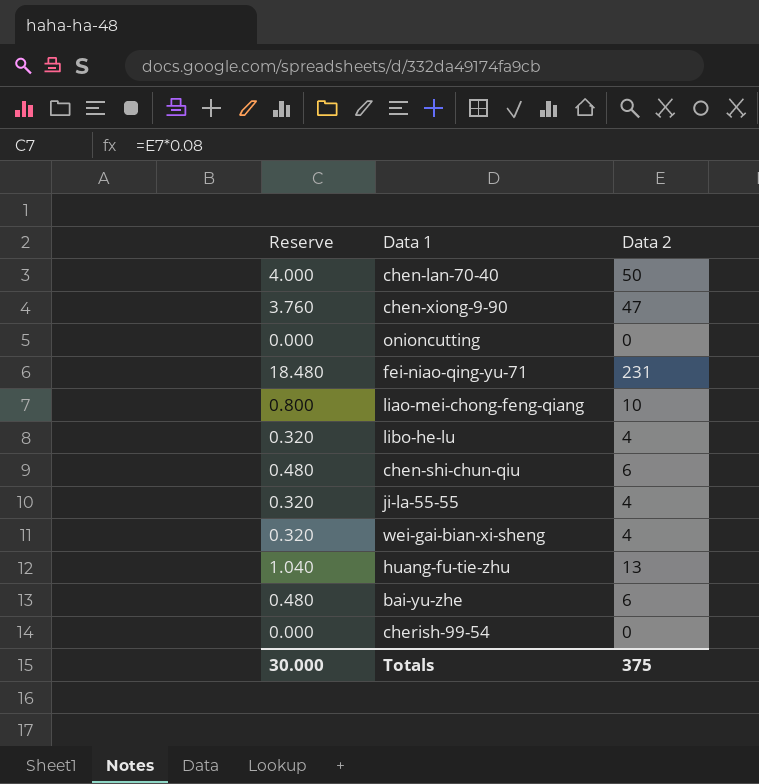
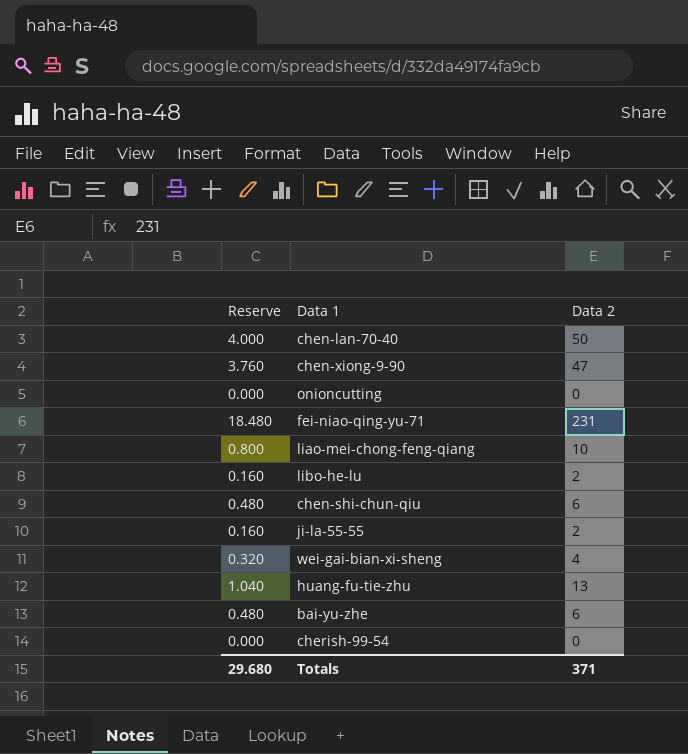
libo-he-lu | Reserve: 0.320 -> 0.160
libo-he-lu | Data 2: 4 -> 2
ji-la-55-55 | Reserve: 0.320 -> 0.160
ji-la-55-55 | Data 2: 4 -> 2
Totals | Reserve: 30.000 -> 29.680
Totals | Data 2: 375 -> 371

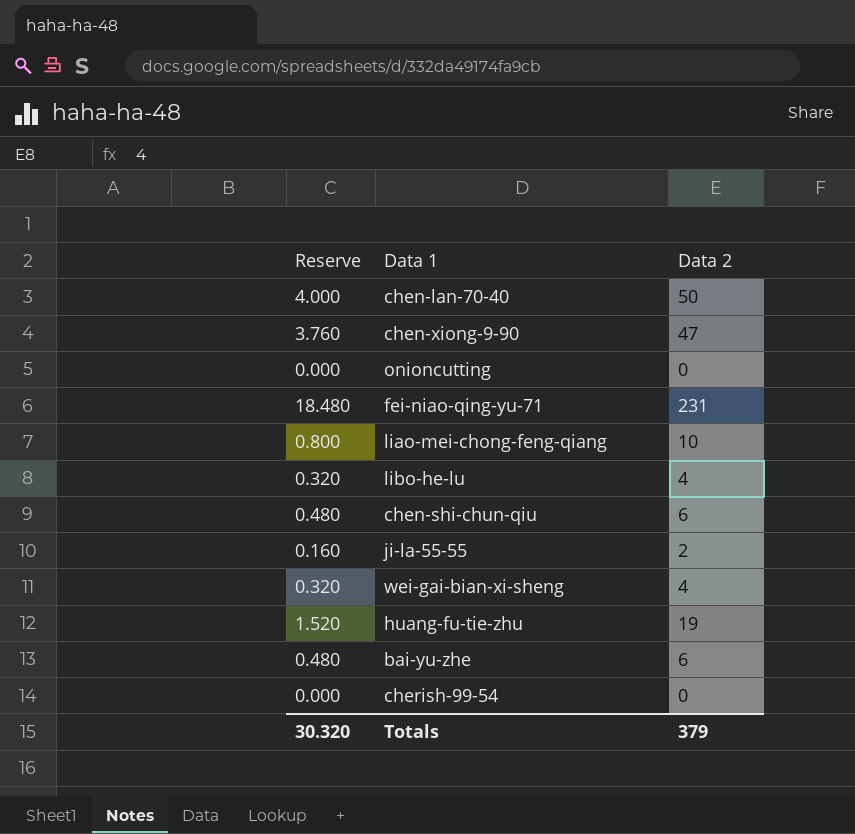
libo-he-lu | Reserve: 0.160 -> 0.320
libo-he-lu | Data 2: 2 -> 4
huang-fu-tie-zhu | Reserve: 1.040 -> 1.520
huang-fu-tie-zhu | Data 2: 13 -> 19
Totals | Reserve: 29.680 -> 30.320
Totals | Data 2: 371 -> 379

